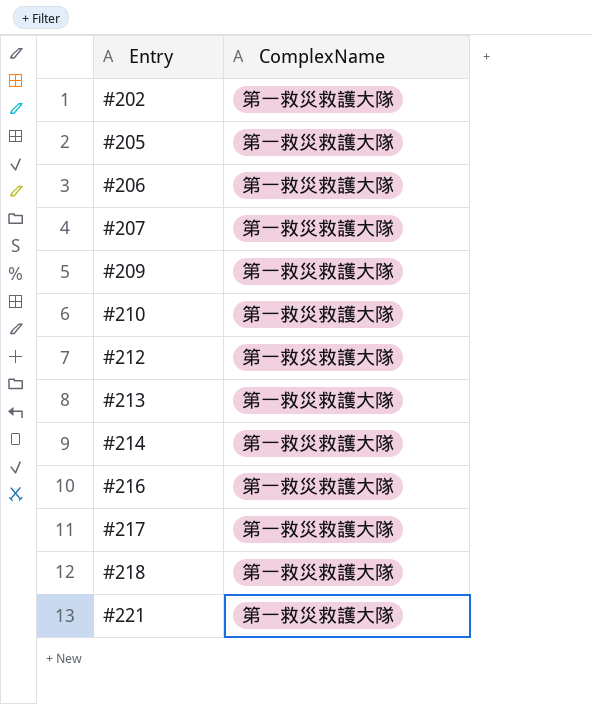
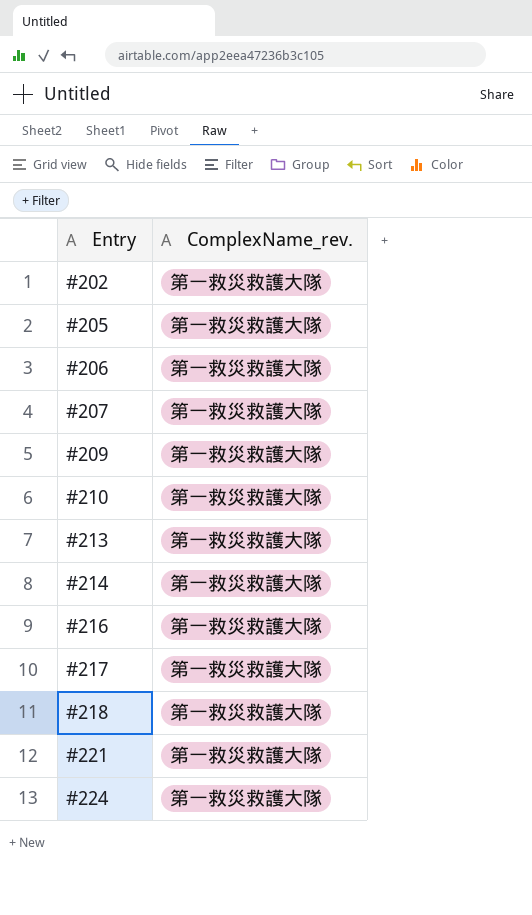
column name: ComplexName -> ComplexName_rev.
row #212: 第一救災救護大隊 -> none
row #224: none -> 第一救災救護大隊

